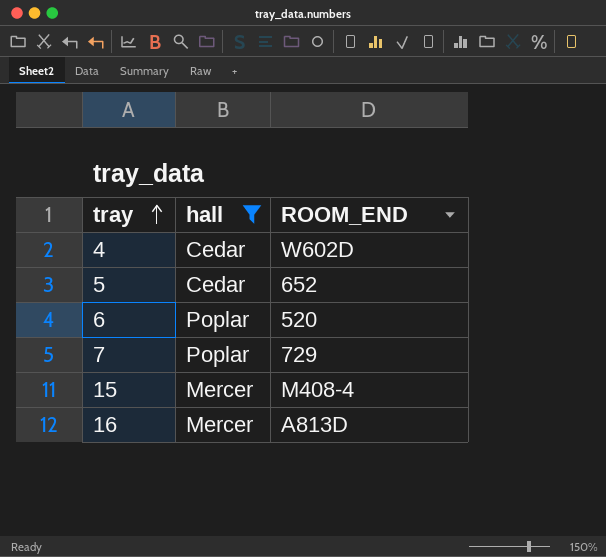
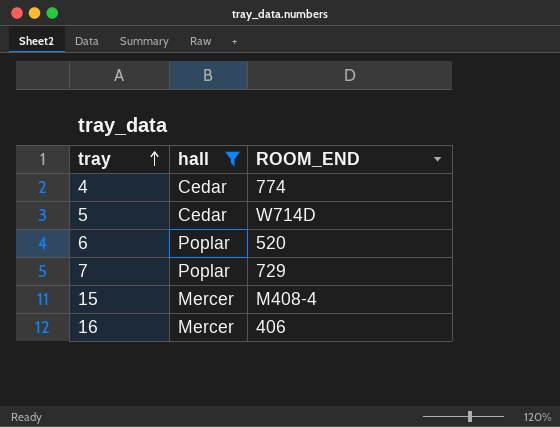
4 | ROOM_END: W602D -> 774
5 | ROOM_END: 652 -> W714D
16 | ROOM_END: A813D -> 406

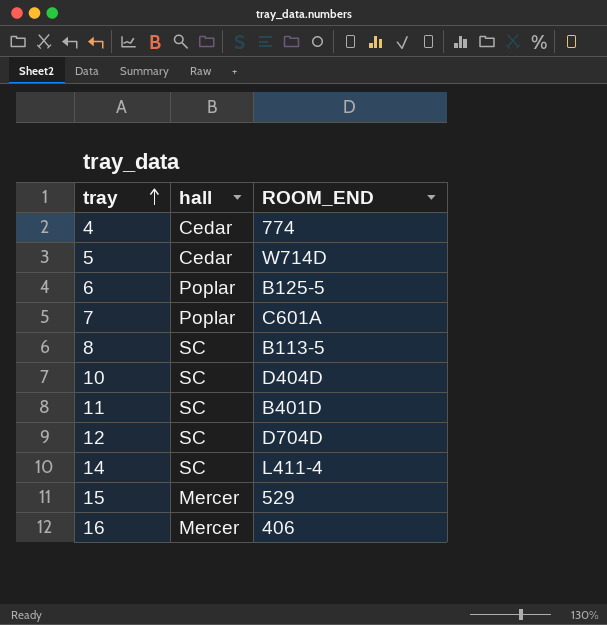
filter: hall != SC -> none
6 | ROOM_END: 520 -> B125-5
7 | ROOM_END: 729 -> C601A
15 | ROOM_END: M408-4 -> 529

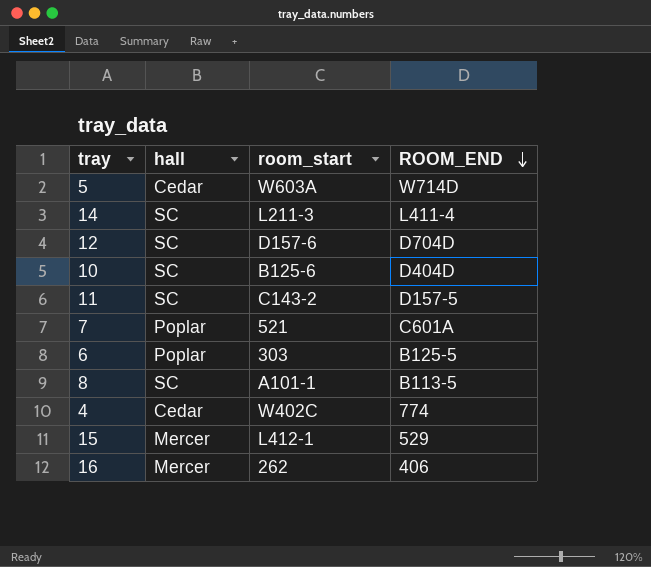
row order: tray ascending -> ROOM_END descending
column room_start | position: none -> 3
11 | ROOM_END: B401D -> D157-5

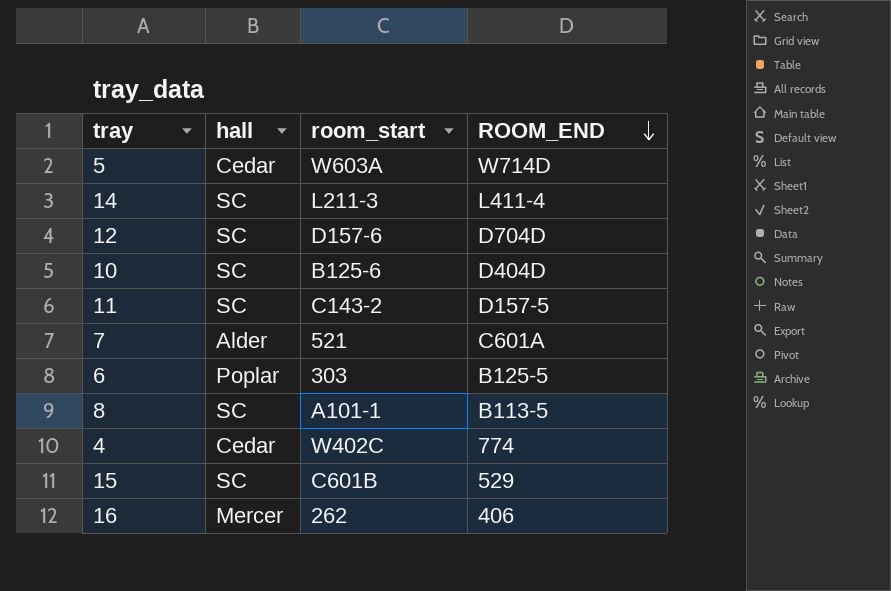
7 | hall: Poplar -> Alder
15 | hall: Mercer -> SC
15 | room_start: L412-1 -> C601B

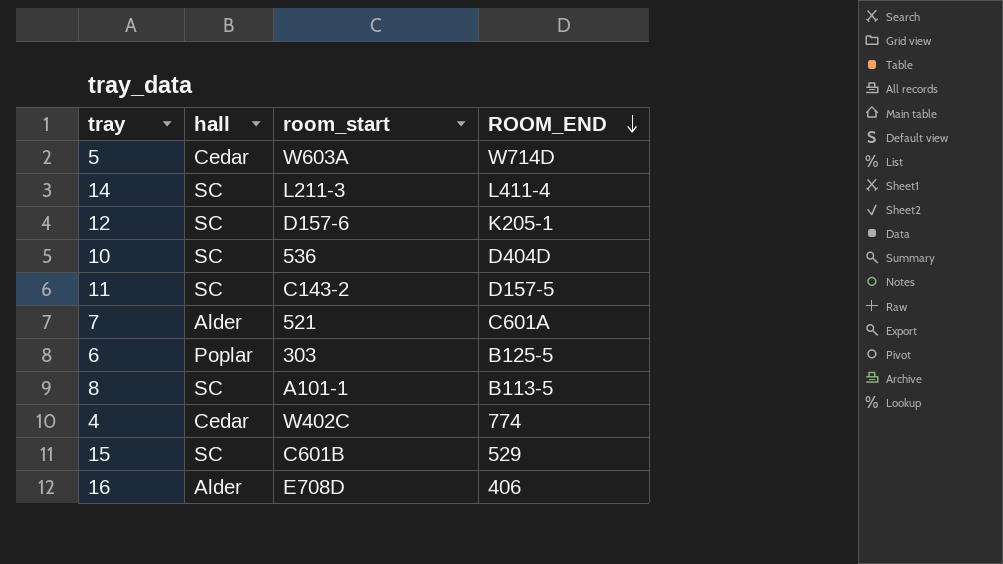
12 | ROOM_END: D704D -> K205-1
10 | room_start: B125-6 -> 536
16 | hall: Mercer -> Alder
16 | room_start: 262 -> E708D

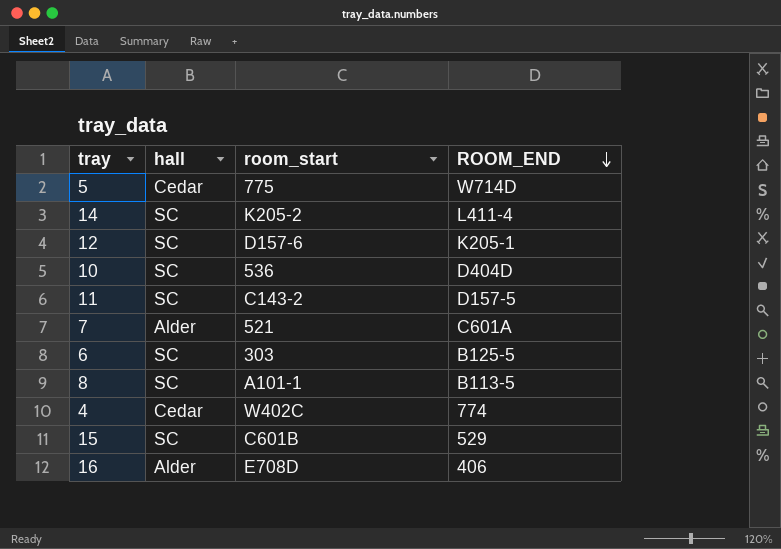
5 | room_start: W603A -> 775
14 | room_start: L211-3 -> K205-2
6 | hall: Poplar -> SC

